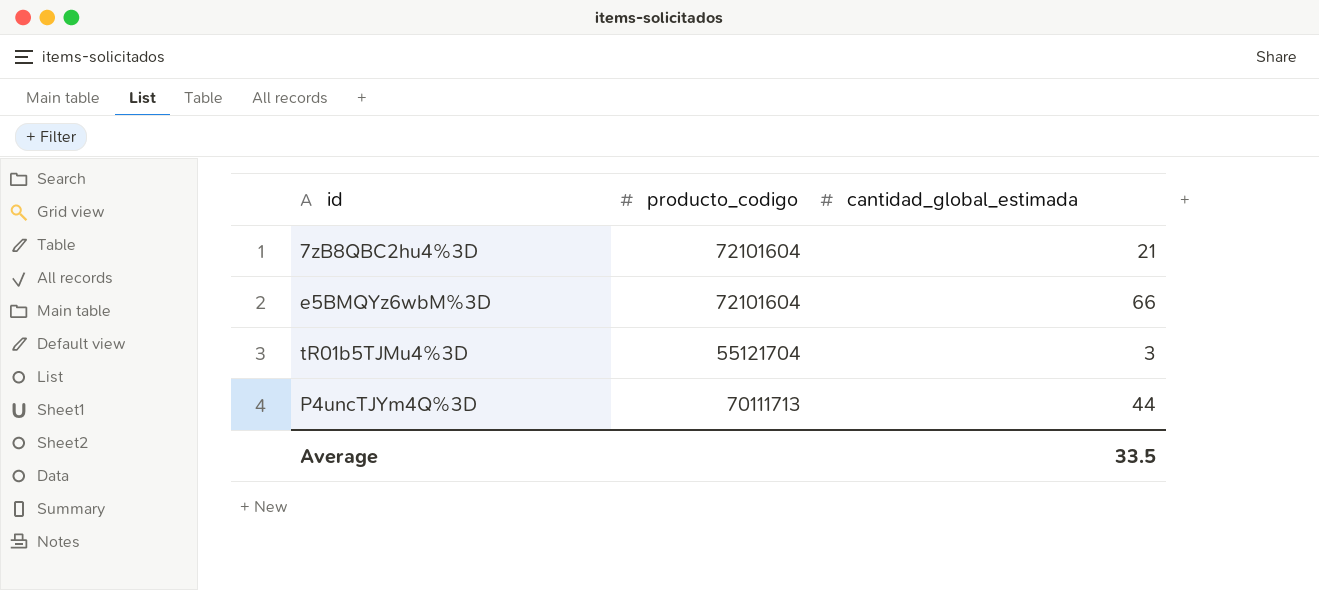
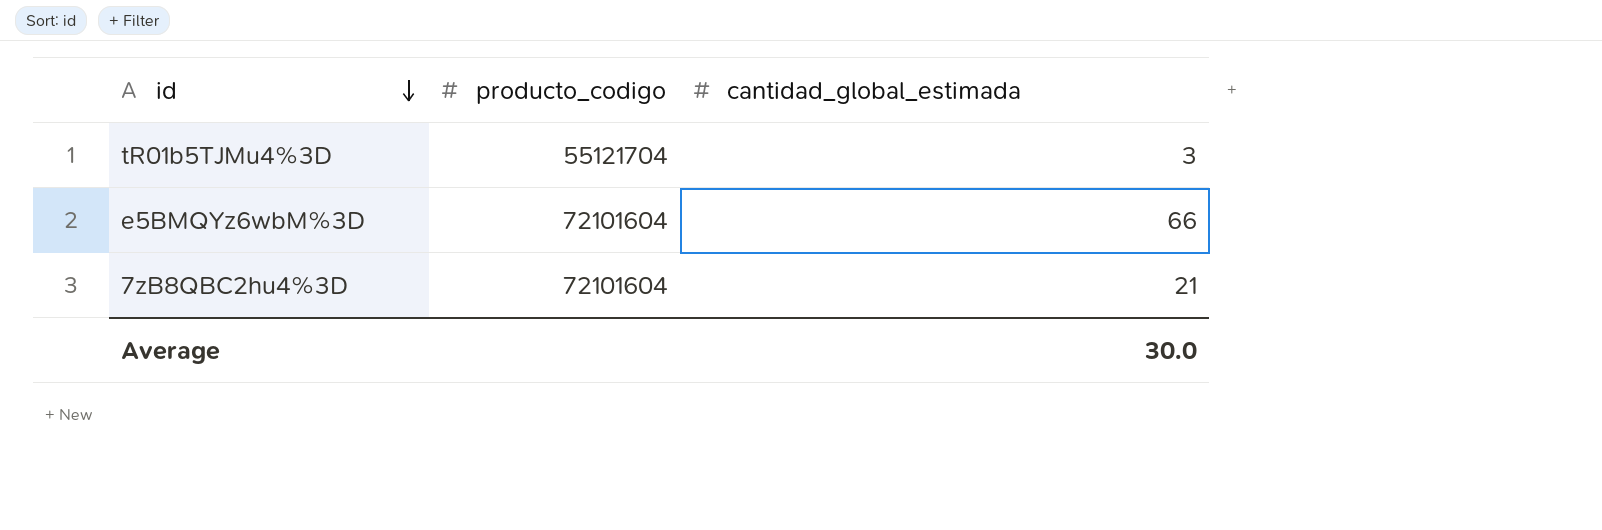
row order: none -> id descending
row P4uncTJYm4Q%3D: 70111713 | 44 -> none
Average | cantidad_global_estimada: 33.5 -> 30.0

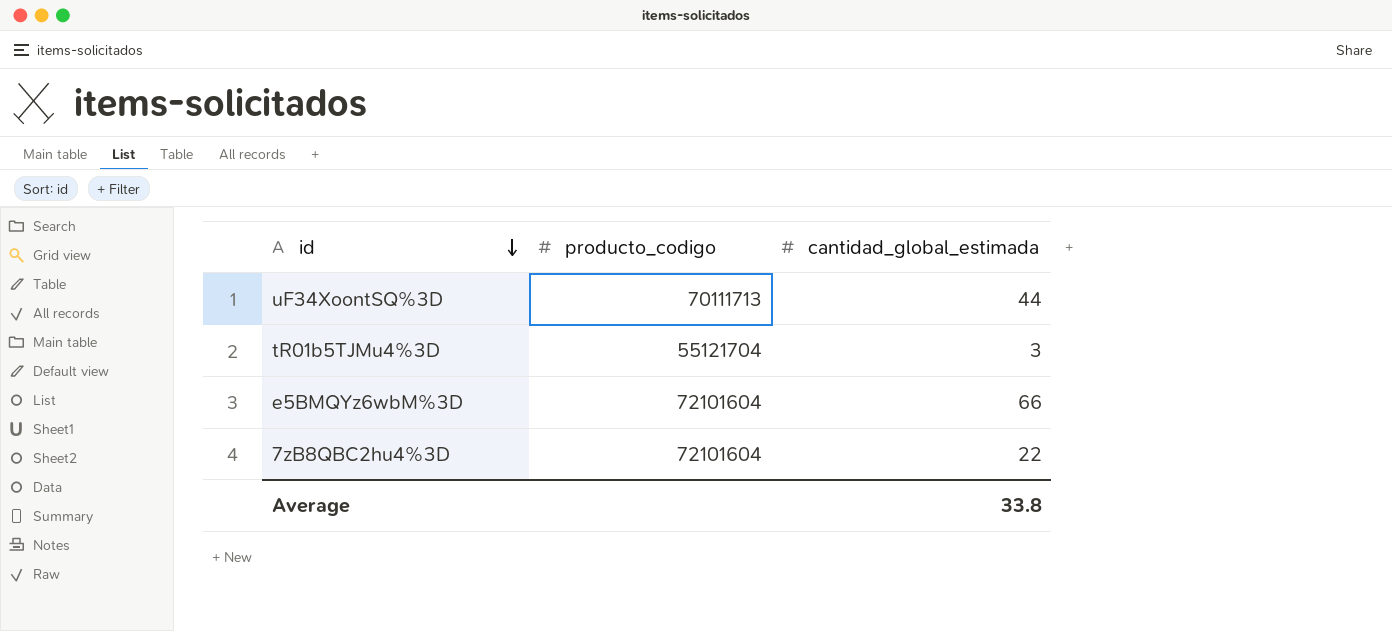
row uF34XoontSQ%3D: none -> 70111713 | 44
7zB8QBC2hu4%3D | cantidad_global_estimada: 21 -> 22
Average | cantidad_global_estimada: 30.0 -> 33.8

